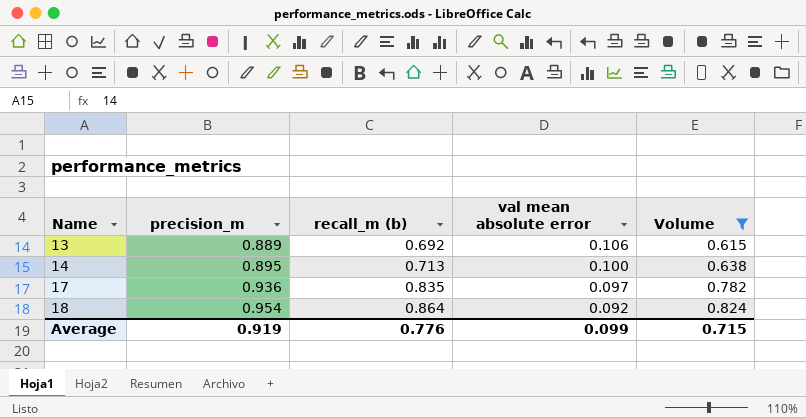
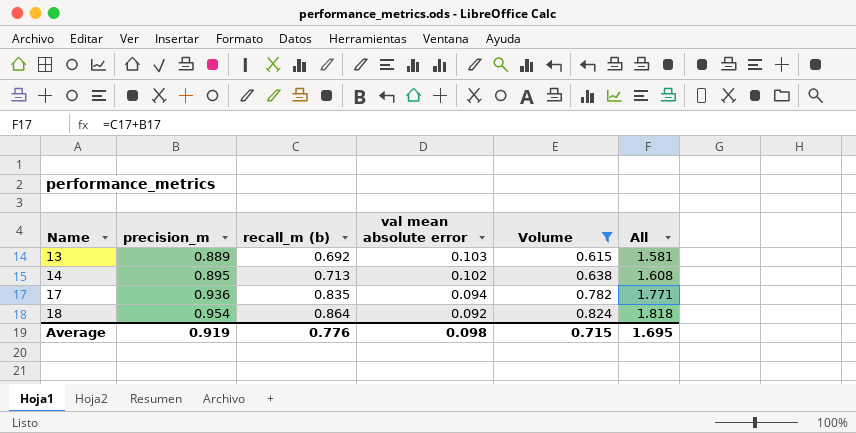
column All | formula: none -> [precision_m] + [recall_m (b)]
13 | val mean absolute error: 0.106 -> 0.103
14 | val mean absolute error: 0.100 -> 0.102
17 | val mean absolute error: 0.097 -> 0.094
Average | val mean absolute error: 0.099 -> 0.098

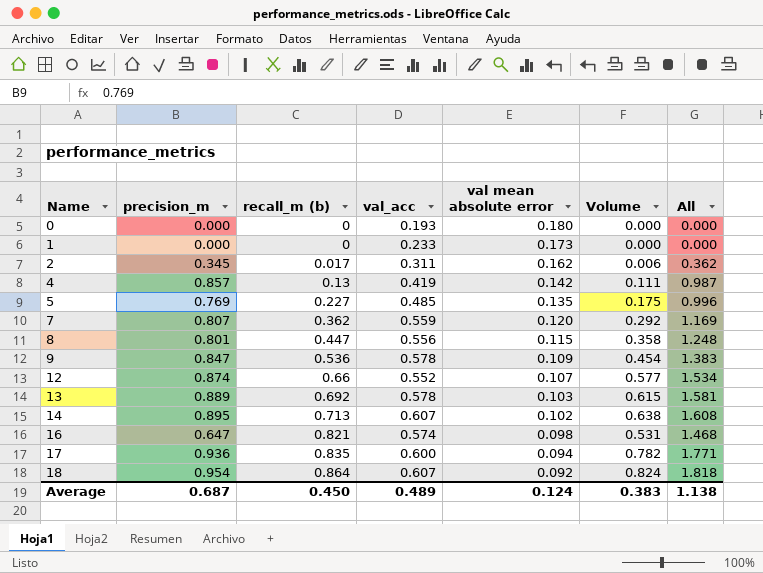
filter: Volume >= 0.615 -> none
column val_acc | position: none -> 4
Average | precision_m: 0.919 -> 0.687
Average | recall_m (b): 0.776 -> 0.450
Average | val mean absolute error: 0.098 -> 0.124
Average | Volume: 0.715 -> 0.383
Average | All: 1.695 -> 1.138

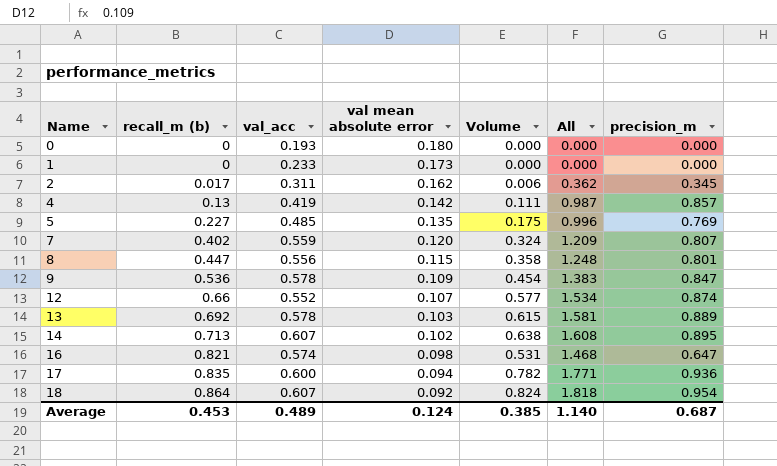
column precision_m | position: 2 -> 7
7 | recall_m (b): 0.362 -> 0.402
7 | Volume: 0.292 -> 0.324
7 | All: 1.169 -> 1.209
Average | recall_m (b): 0.450 -> 0.453
Average | Volume: 0.383 -> 0.385
Average | All: 1.138 -> 1.140

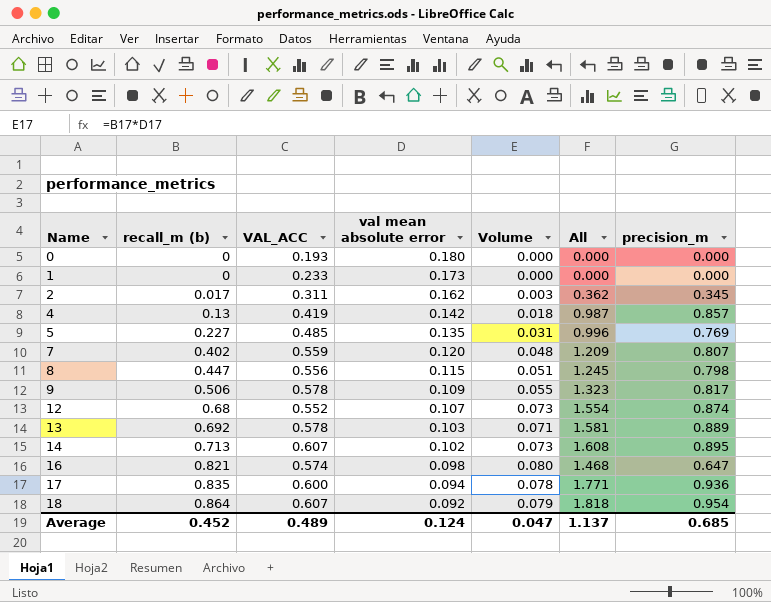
column name: val_acc -> VAL_ACC
column Volume | formula: [recall_m (b)] * [precision_m] -> [recall_m (b)] * [val mean absolute error]
8 | All: 1.248 -> 1.245
8 | precision_m: 0.801 -> 0.798
9 | recall_m (b): 0.536 -> 0.506
9 | All: 1.383 -> 1.323
9 | precision_m: 0.847 -> 0.817
12 | recall_m (b): 0.66 -> 0.68
12 | All: 1.534 -> 1.554
Average | recall_m (b): 0.453 -> 0.452
Average | Volume: 0.385 -> 0.047
Average | All: 1.140 -> 1.137
Average | precision_m: 0.687 -> 0.685

